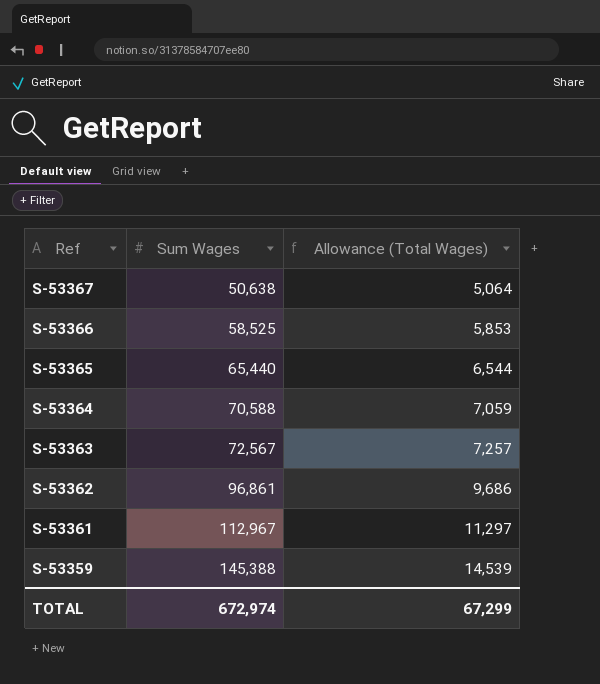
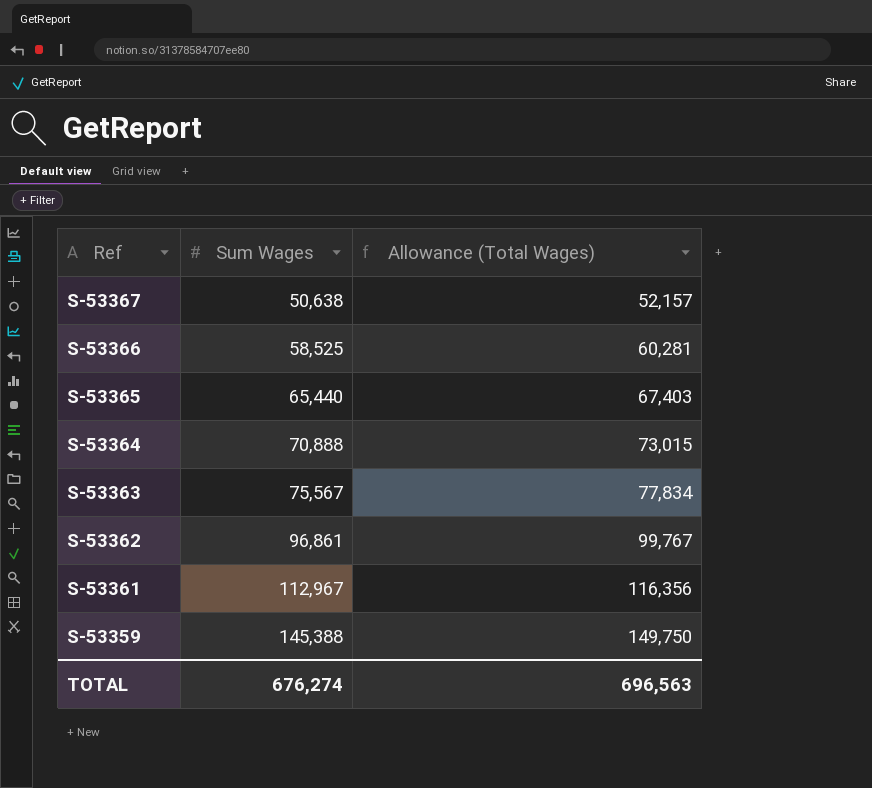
column Allowance (Total Wages) | formula: [Sum Wages] * 0.1 -> [Sum Wages] * 1.03
S-53364 | Sum Wages: 70,588 -> 70,888
S-53363 | Sum Wages: 72,567 -> 75,567
TOTAL | Sum Wages: 672,974 -> 676,274
TOTAL | Allowance (Total Wages): 67,299 -> 696,563

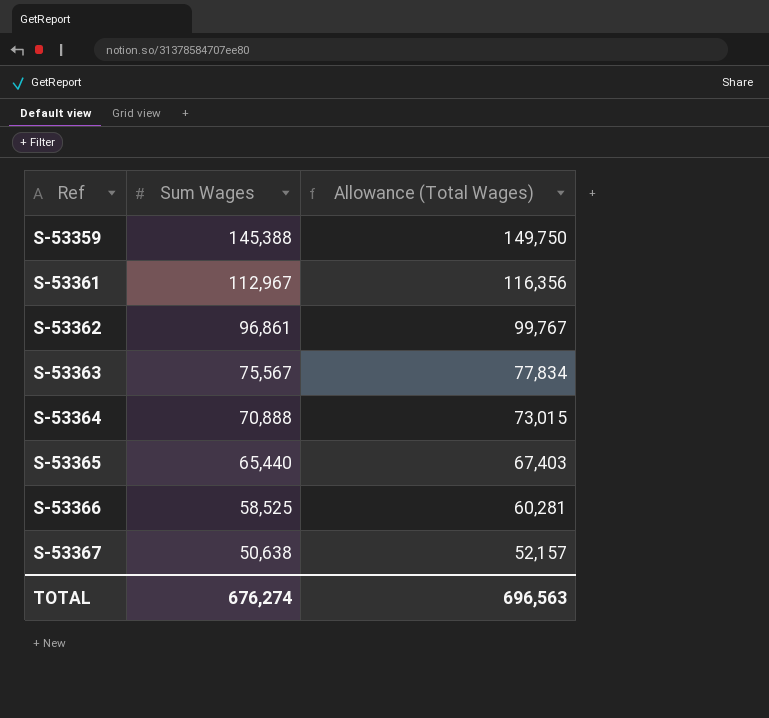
row order: Ref descending -> Ref ascending

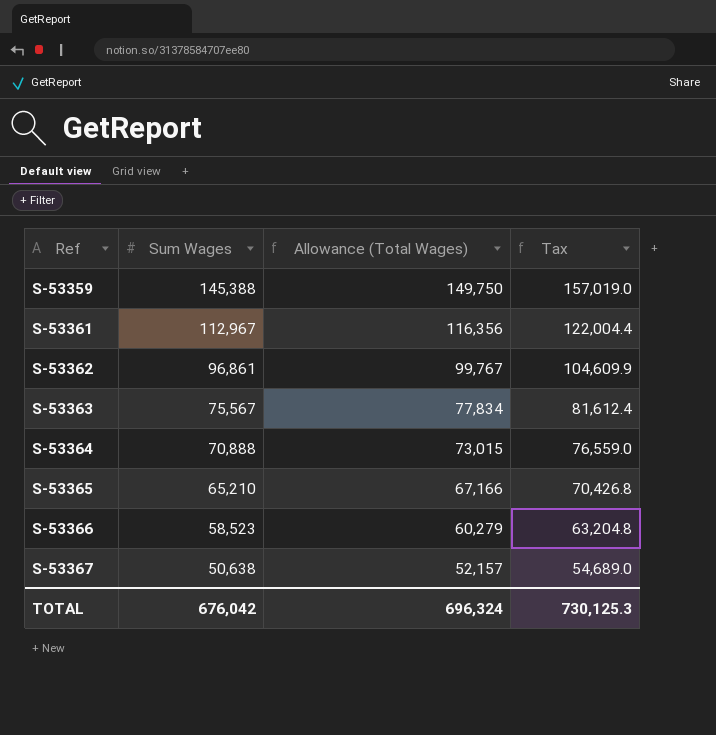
column Tax | formula: none -> [Sum Wages] * 1.08
S-53365 | Sum Wages: 65,440 -> 65,210
S-53365 | Allowance (Total Wages): 67,403 -> 67,166
S-53366 | Sum Wages: 58,525 -> 58,523
S-53366 | Allowance (Total Wages): 60,281 -> 60,279
TOTAL | Sum Wages: 676,274 -> 676,042
TOTAL | Allowance (Total Wages): 696,563 -> 696,324

